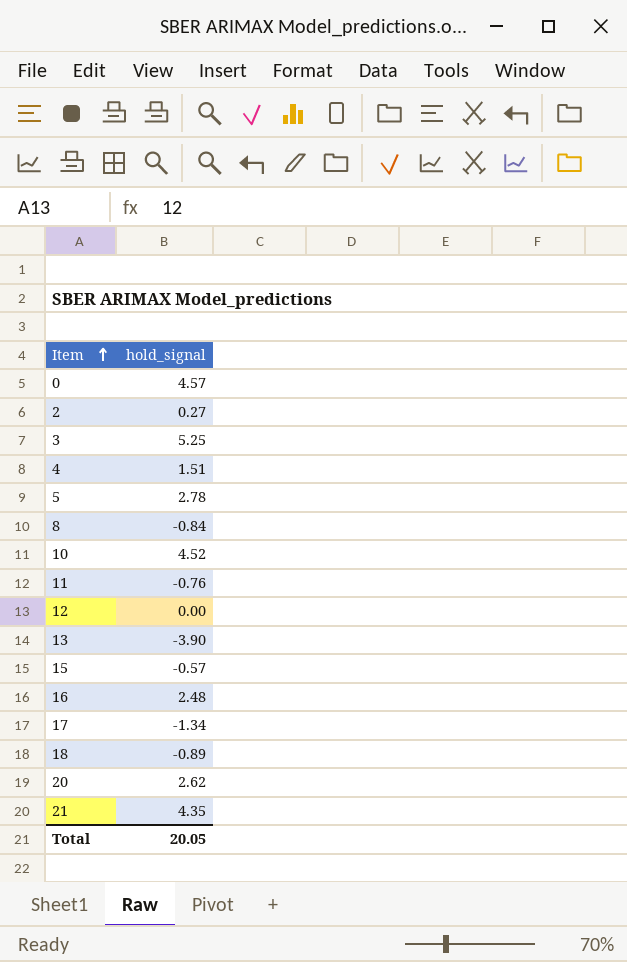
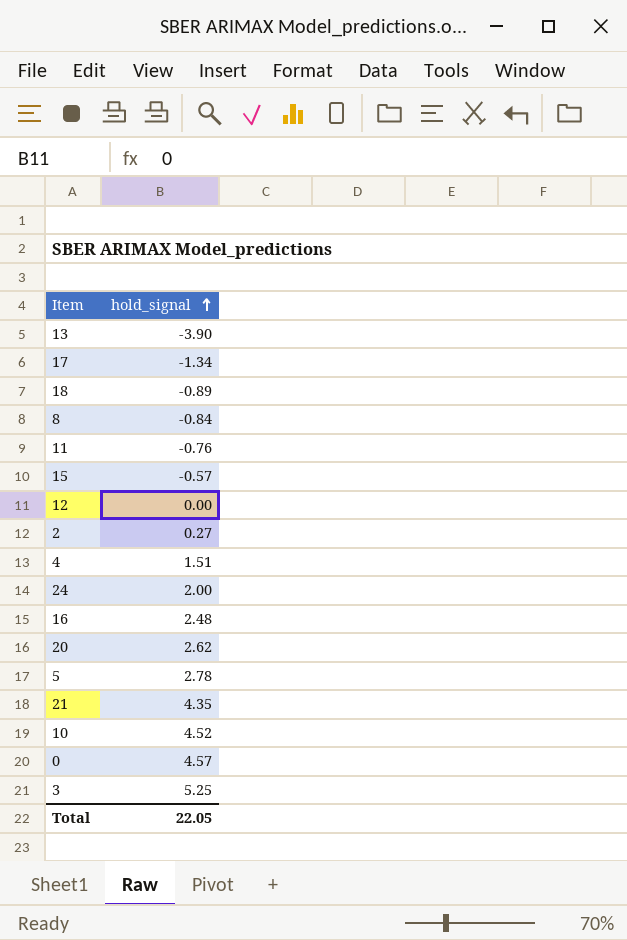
row order: Item ascending -> hold_signal ascending
row 24: none -> 2.00
Total | hold_signal: 20.05 -> 22.05

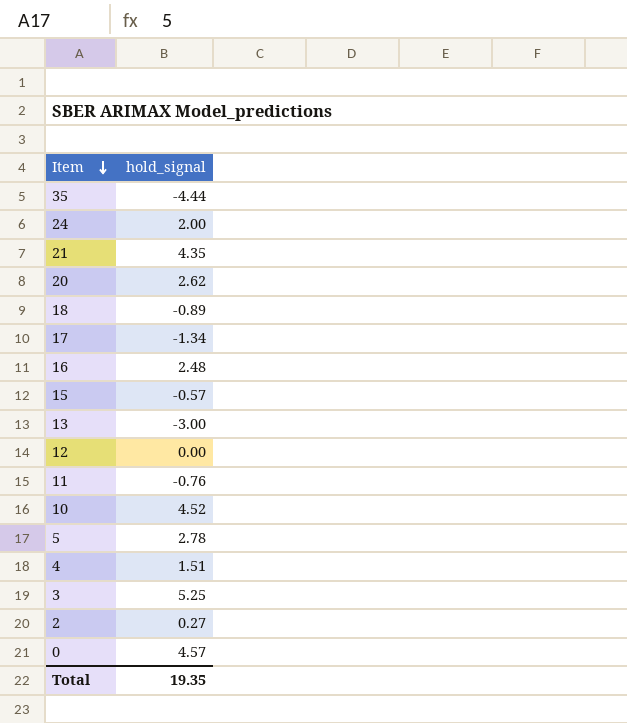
row order: hold_signal ascending -> Item descending
row 8: -0.84 -> none
row 35: none -> -4.44
13 | hold_signal: -3.90 -> -3.00
Total | hold_signal: 22.05 -> 19.35

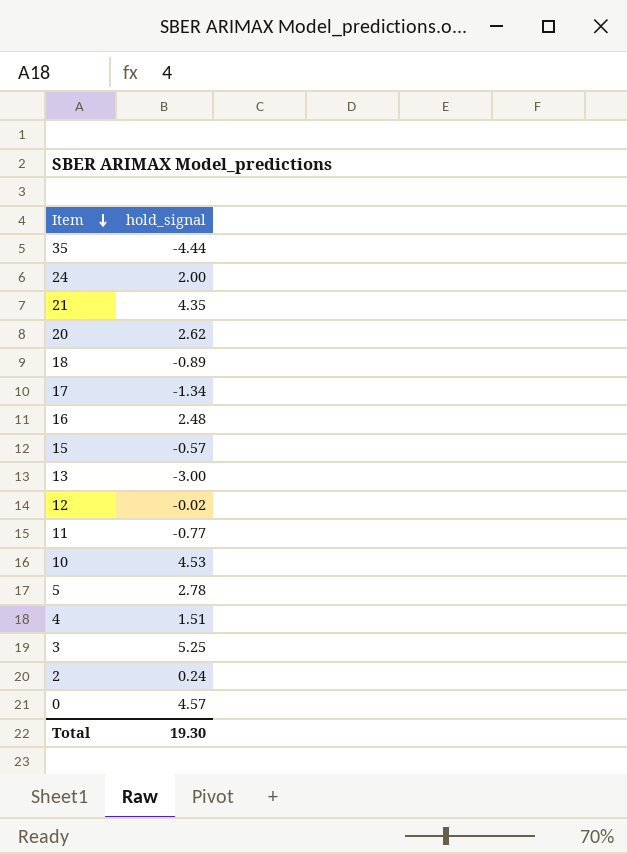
12 | hold_signal: 0.00 -> -0.02
11 | hold_signal: -0.76 -> -0.77
10 | hold_signal: 4.52 -> 4.53
2 | hold_signal: 0.27 -> 0.24
Total | hold_signal: 19.35 -> 19.30

